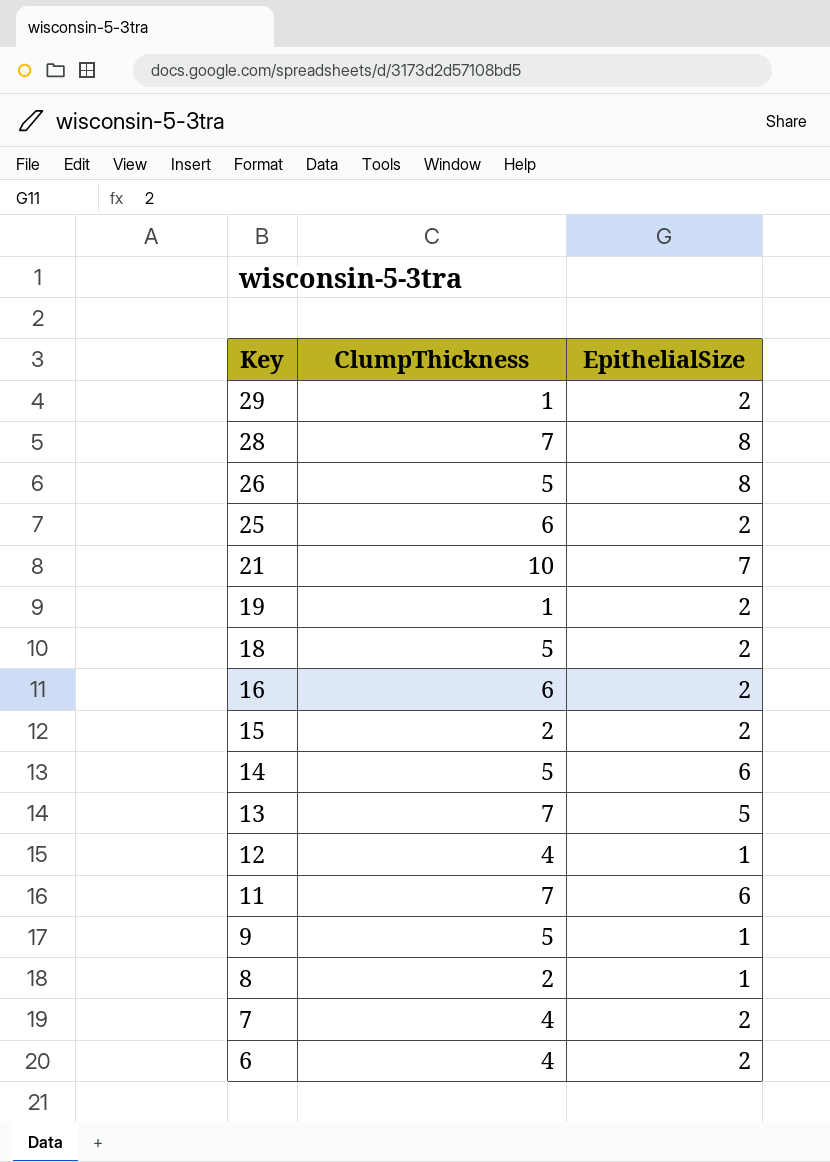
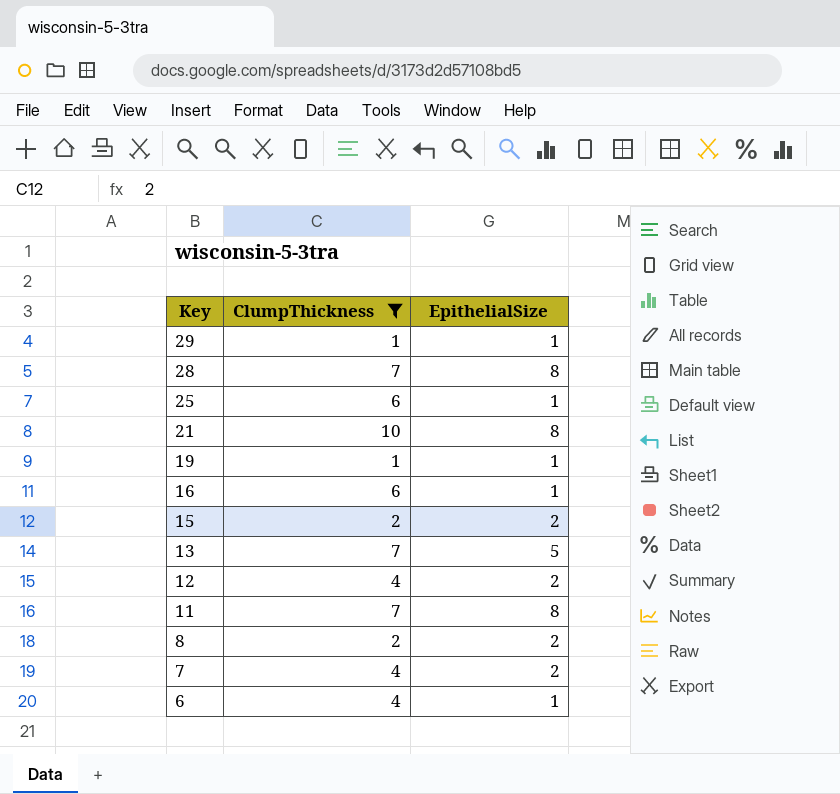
filter: none -> ClumpThickness != 5
29 | EpithelialSize: 2 -> 1
25 | EpithelialSize: 2 -> 1
21 | EpithelialSize: 7 -> 8
19 | EpithelialSize: 2 -> 1
16 | EpithelialSize: 2 -> 1
12 | EpithelialSize: 1 -> 2
11 | EpithelialSize: 6 -> 8
8 | EpithelialSize: 1 -> 2
6 | EpithelialSize: 2 -> 1

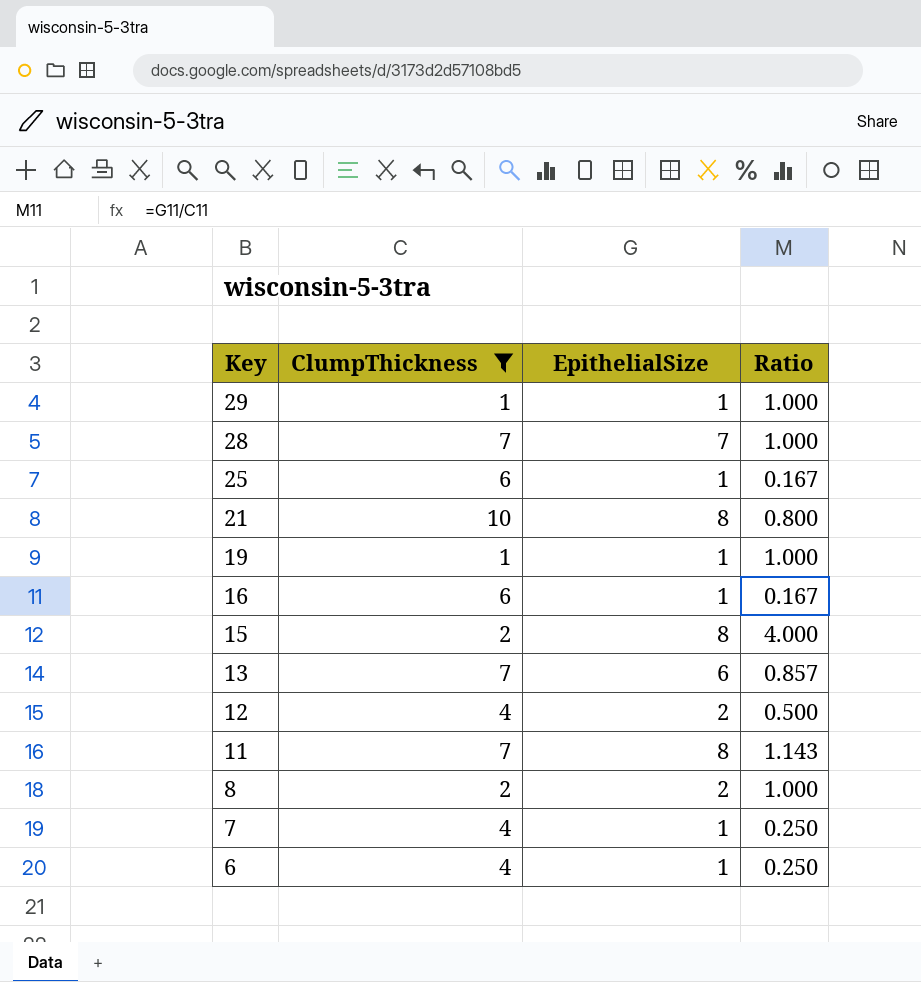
column Ratio | formula: none -> [EpithelialSize] / [ClumpThickness]
28 | EpithelialSize: 8 -> 7
15 | EpithelialSize: 2 -> 8
13 | EpithelialSize: 5 -> 6
7 | EpithelialSize: 2 -> 1

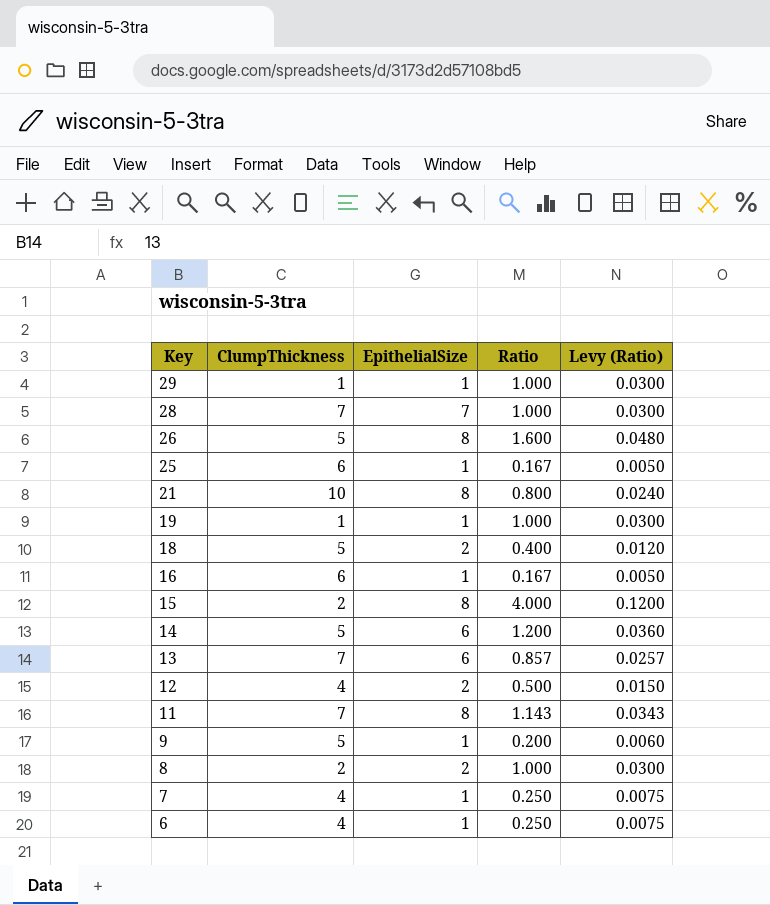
filter: ClumpThickness != 5 -> none
column Levy (Ratio) | formula: none -> [Ratio] * 0.03

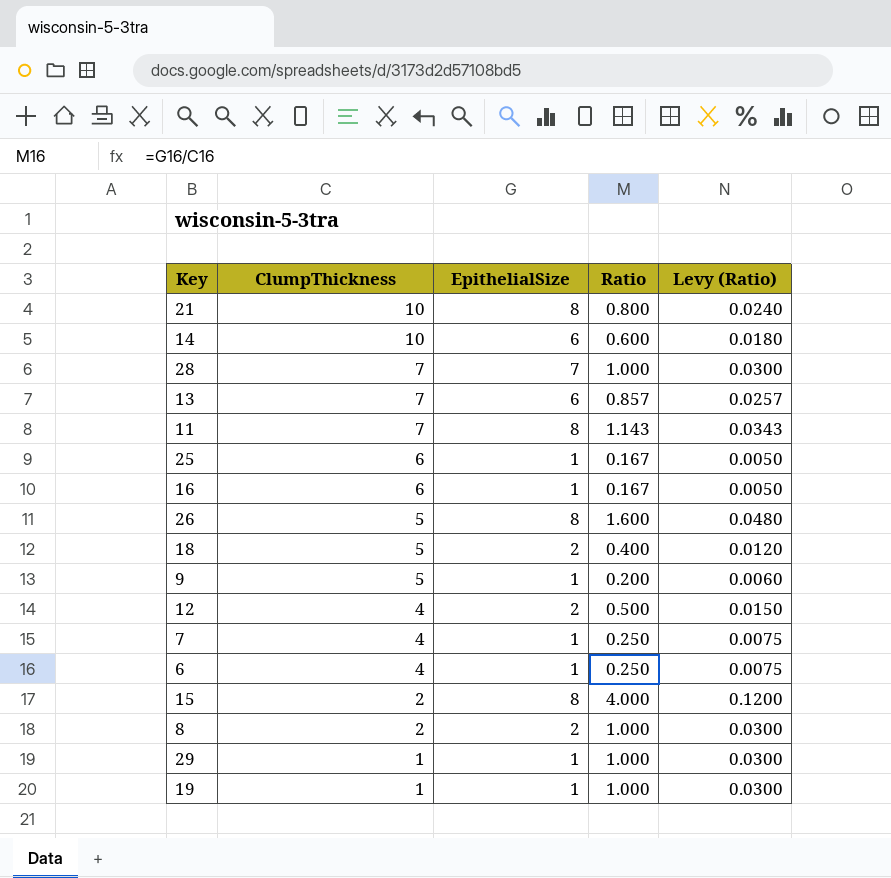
row order: Key descending -> ClumpThickness descending
14 | ClumpThickness: 5 -> 10
14 | Ratio: 1.200 -> 0.600
14 | Levy (Ratio): 0.0360 -> 0.0180

